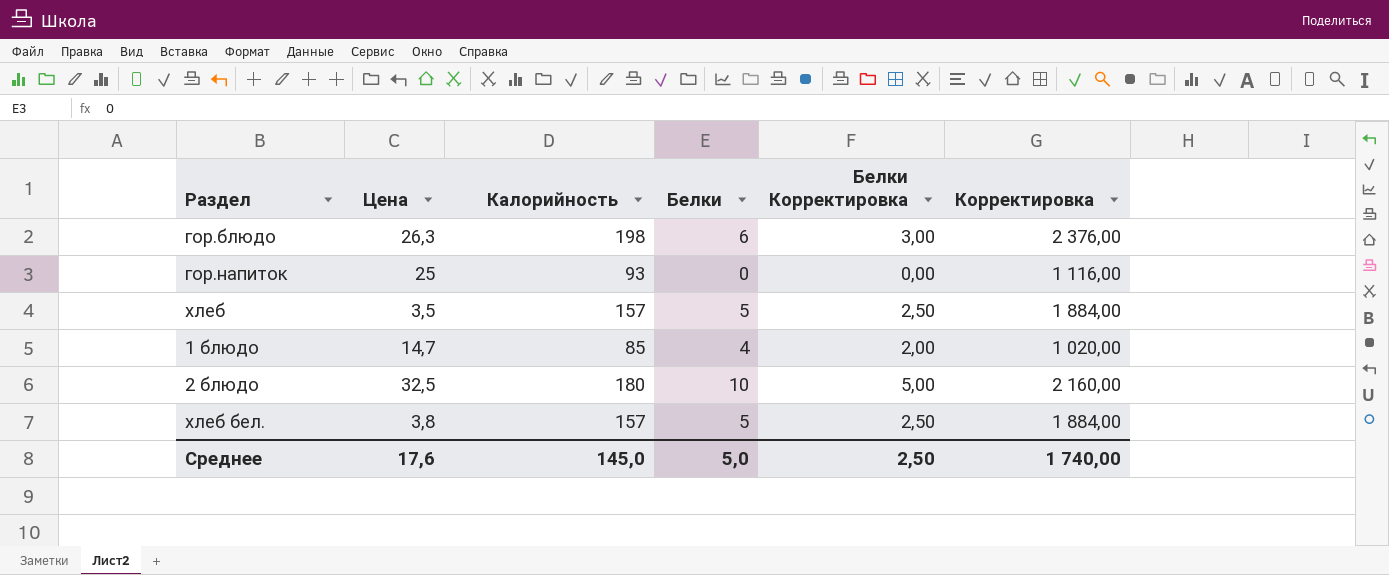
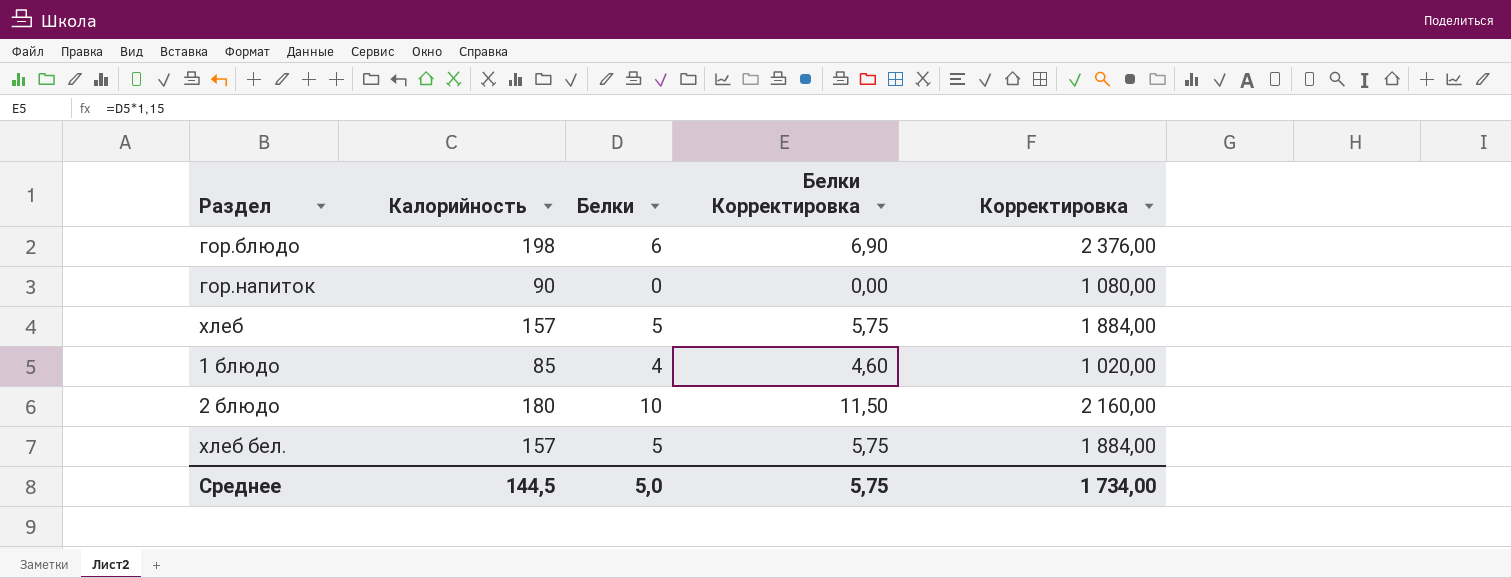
column Цена | position: 2 -> none
column Белки Корректировка | formula: [Белки] * 0,5 -> [Белки] * 1,15
гор.напиток | Калорийность: 93 -> 90
гор.напиток | Корректировка: 1 116,00 -> 1 080,00
Среднее | Калорийность: 145,0 -> 144,5
Среднее | Белки Корректировка: 2,50 -> 5,75
Среднее | Корректировка: 1 740,00 -> 1 734,00

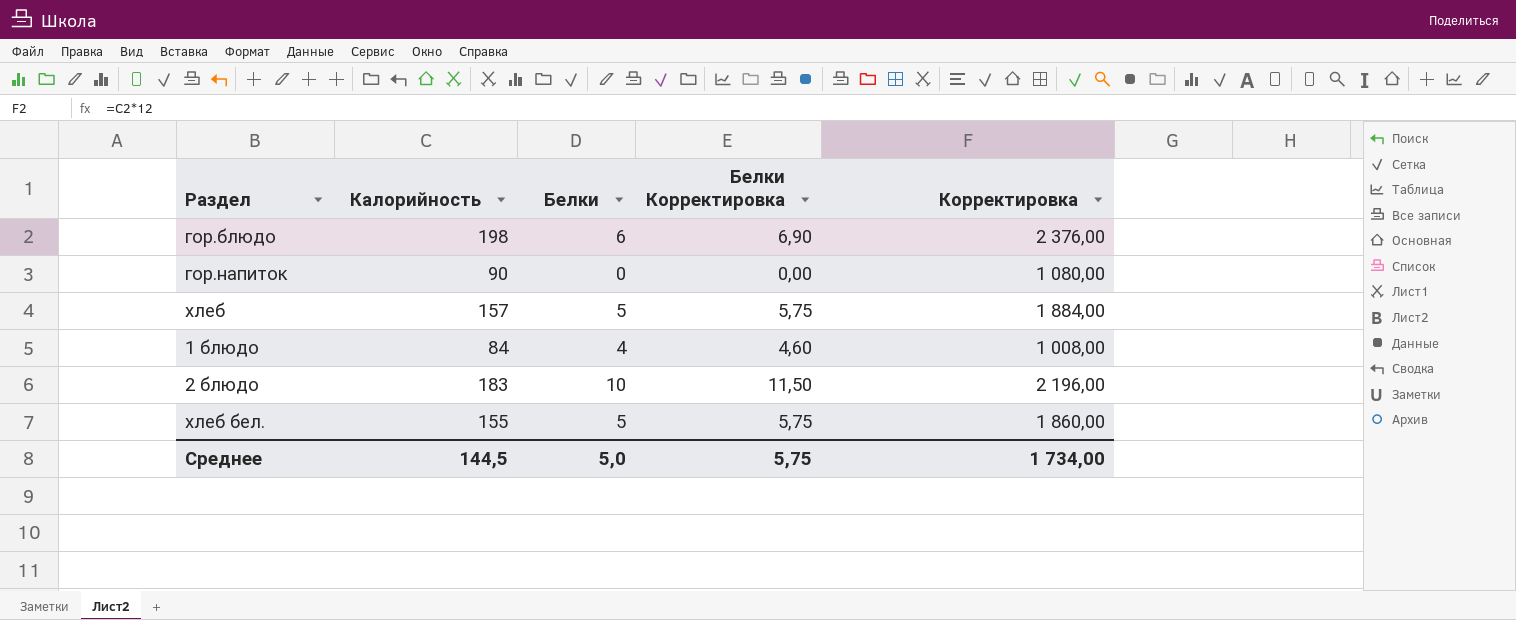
1 блюдо | Калорийность: 85 -> 84
1 блюдо | Корректировка: 1 020,00 -> 1 008,00
2 блюдо | Калорийность: 180 -> 183
2 блюдо | Корректировка: 2 160,00 -> 2 196,00
хлеб бел. | Калорийность: 157 -> 155
хлеб бел. | Корректировка: 1 884,00 -> 1 860,00

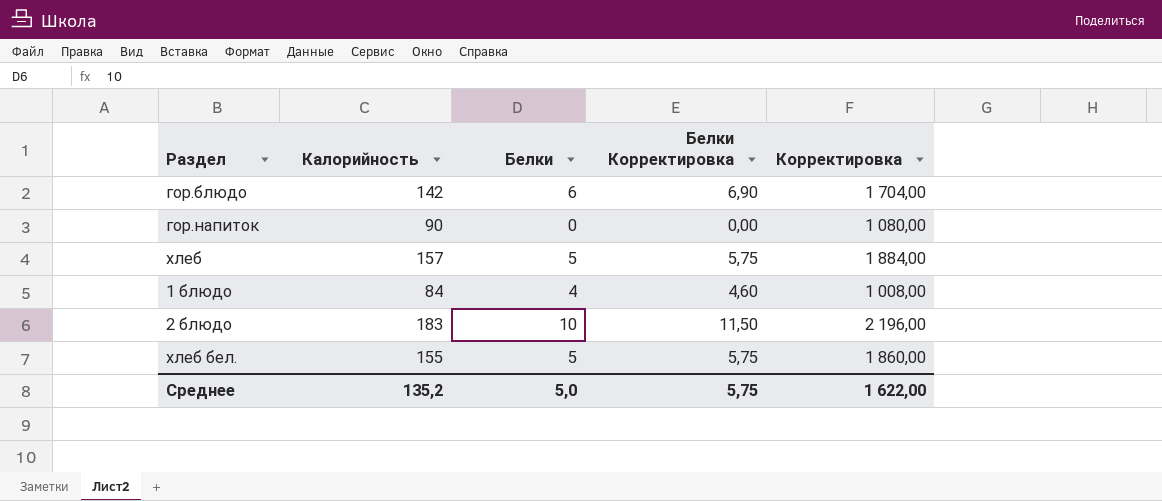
гор.блюдо | Калорийность: 198 -> 142
гор.блюдо | Корректировка: 2 376,00 -> 1 704,00
Среднее | Калорийность: 144,5 -> 135,2
Среднее | Корректировка: 1 734,00 -> 1 622,00

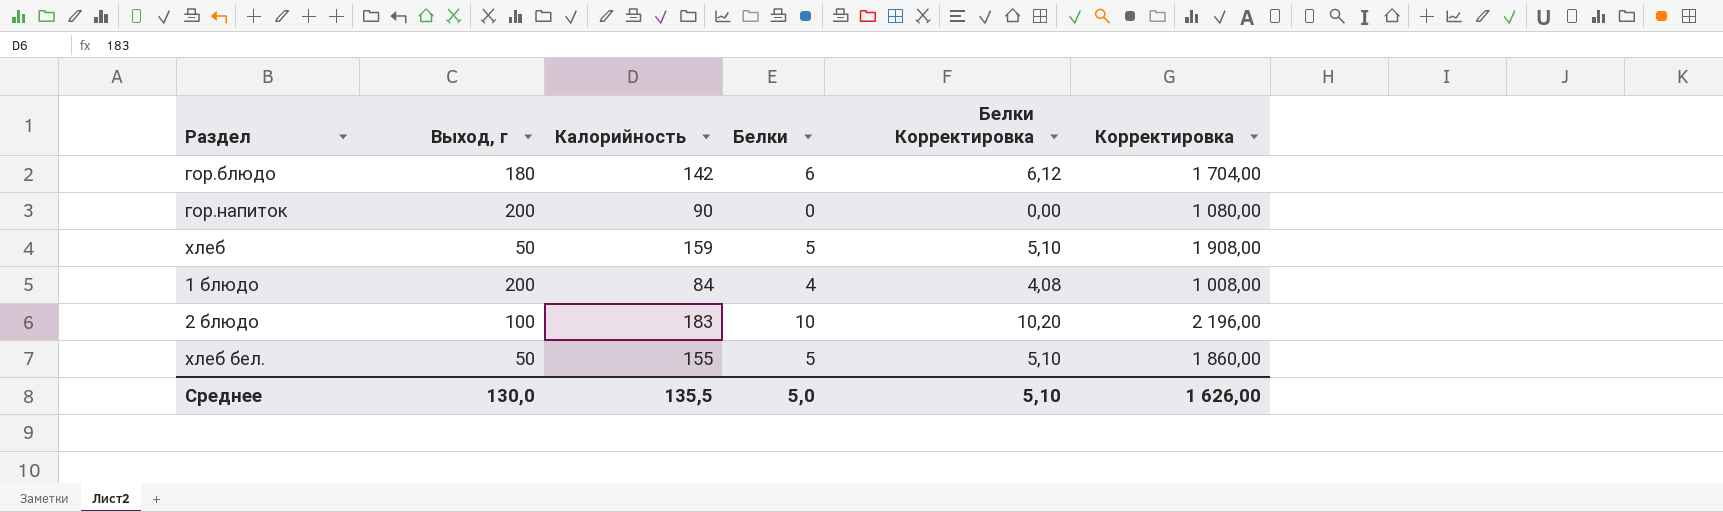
column Выход, г | position: none -> 2
column Белки Корректировка | formula: [Белки] * 1,15 -> [Белки] * 1,02
хлеб | Калорийность: 157 -> 159
хлеб | Корректировка: 1 884,00 -> 1 908,00
Среднее | Калорийность: 135,2 -> 135,5
Среднее | Белки Корректировка: 5,75 -> 5,10
Среднее | Корректировка: 1 622,00 -> 1 626,00

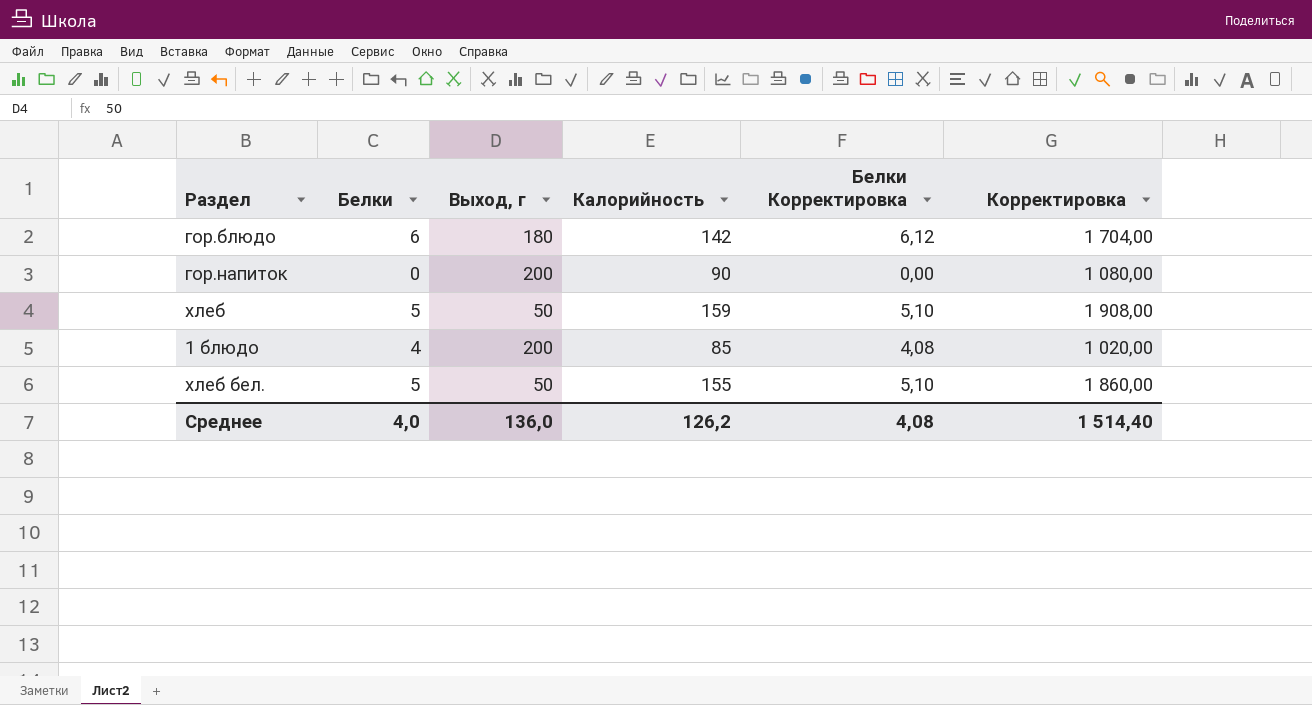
column Белки | position: 4 -> 2
row 2 блюдо: 100 | 183 | 10 | 10,20 | 2 196,00 -> none
1 блюдо | Калорийность: 84 -> 85
1 блюдо | Корректировка: 1 008,00 -> 1 020,00
Среднее | Белки: 5,0 -> 4,0
Среднее | Выход, г: 130,0 -> 136,0
Среднее | Калорийность: 135,5 -> 126,2
Среднее | Белки Корректировка: 5,10 -> 4,08
Среднее | Корректировка: 1 626,00 -> 1 514,40

